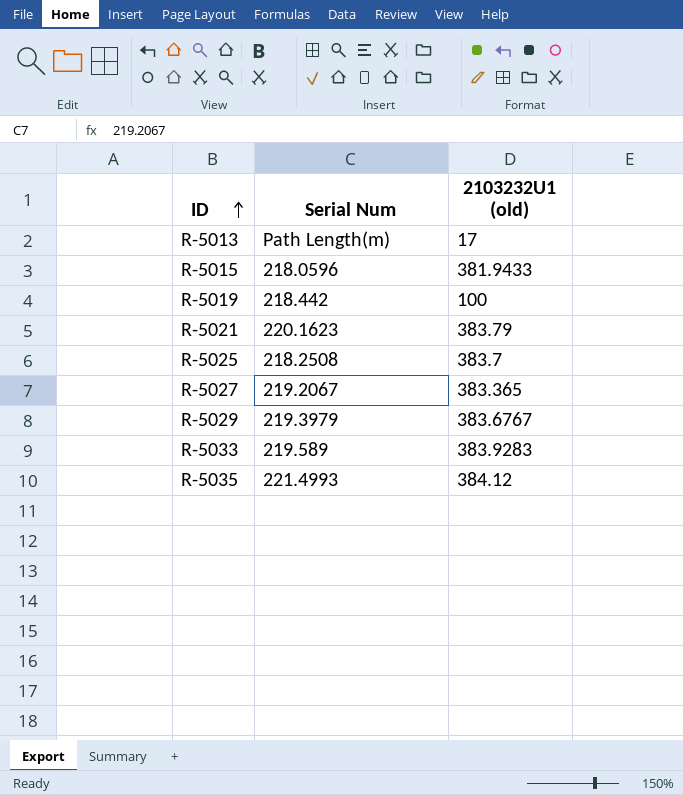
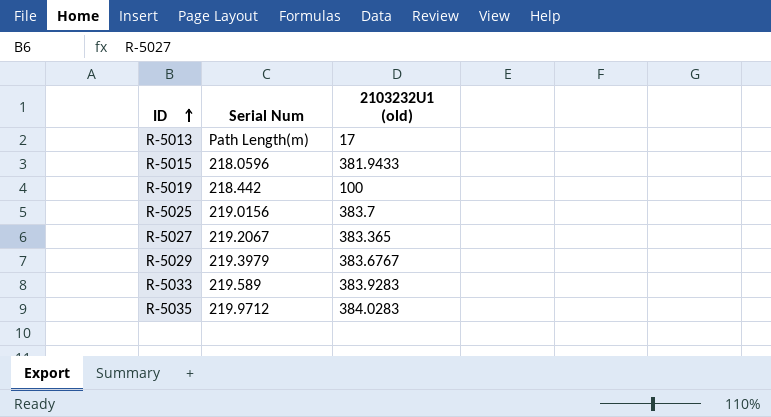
row R-5021: 220.1623 | 383.79 -> none
R-5025 | Serial Num: 218.2508 -> 219.0156
R-5035 | Serial Num: 221.4993 -> 219.9712
R-5035 | 2103232U1 (old): 384.12 -> 384.0283

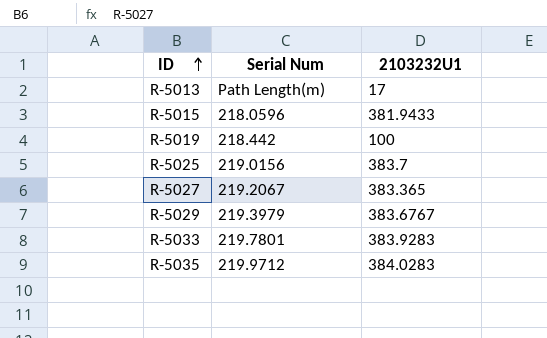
column name: 2103232U1 (old) -> 2103232U1
R-5033 | Serial Num: 219.589 -> 219.7801

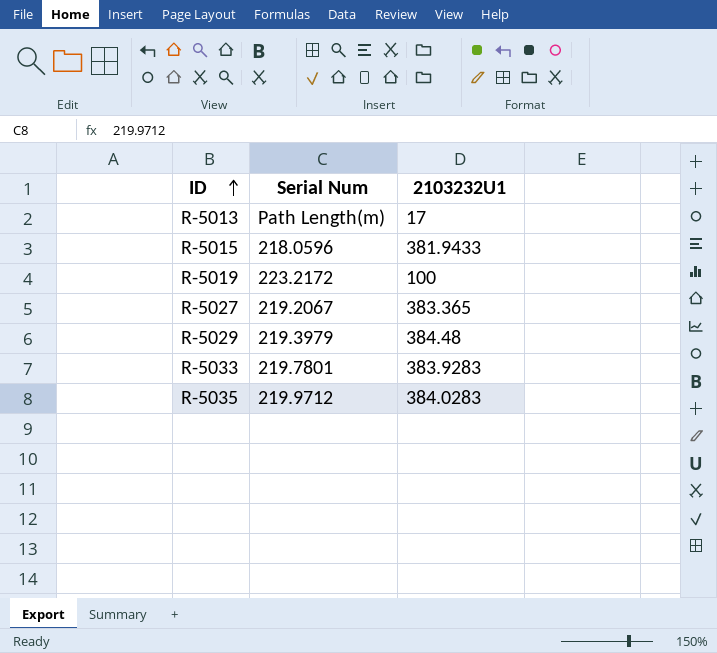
row R-5025: 219.0156 | 383.7 -> none
R-5019 | Serial Num: 218.442 -> 223.2172
R-5029 | 2103232U1: 383.6767 -> 384.48

